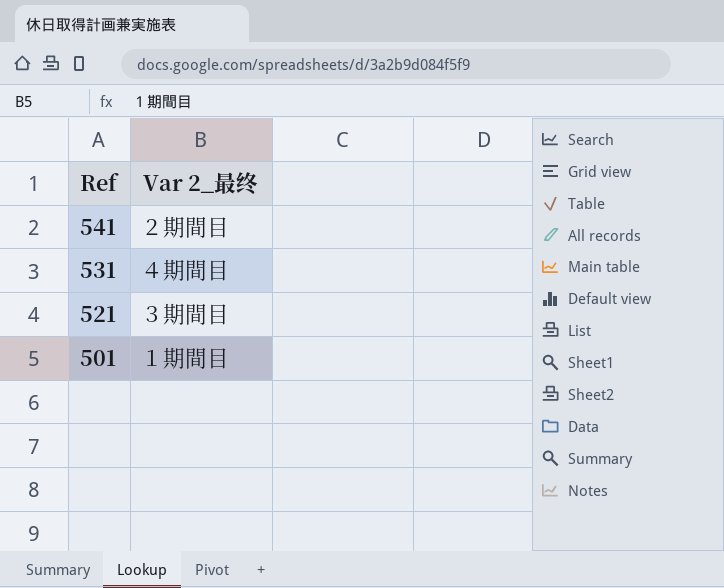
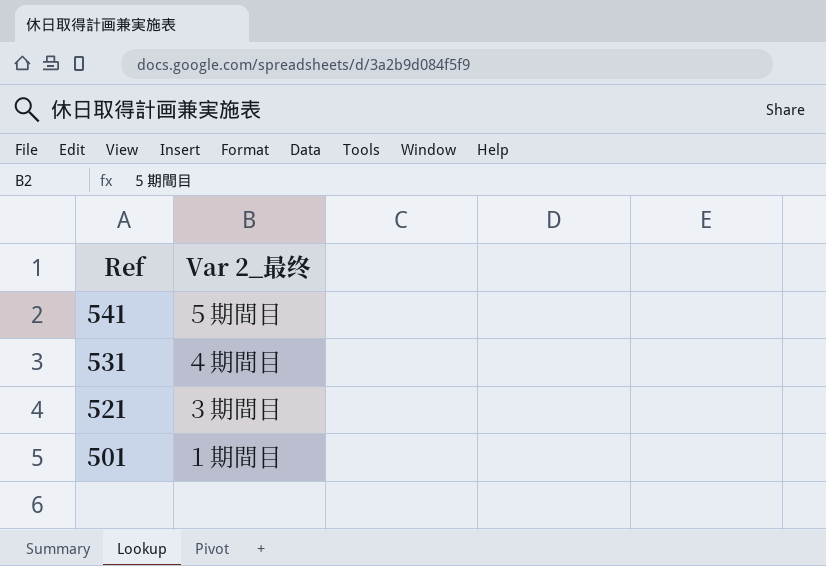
541 | Var 2_最终: ２期間目 -> ５期間目

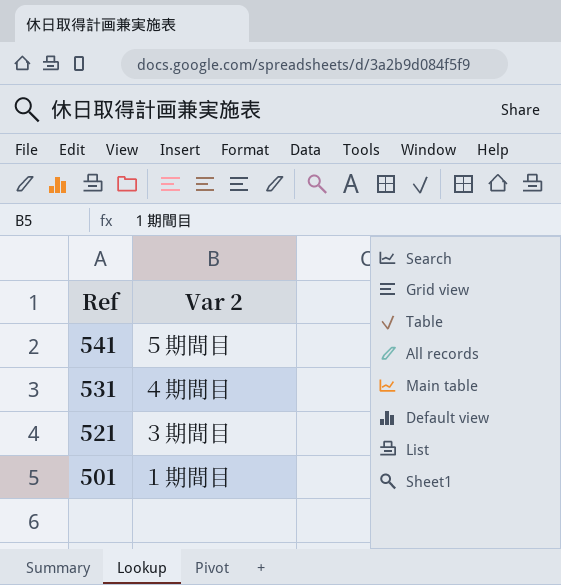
column name: Var 2_最终 -> Var 2

